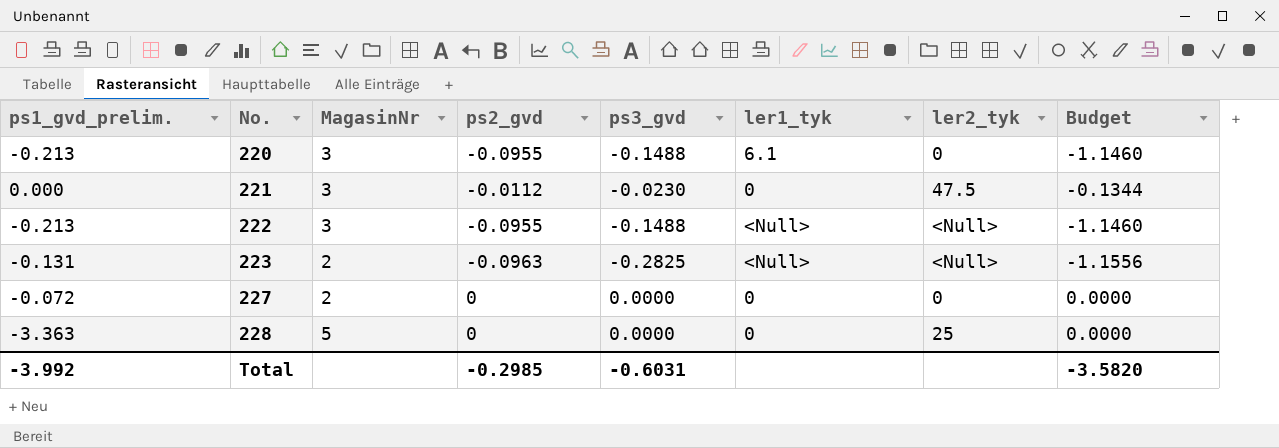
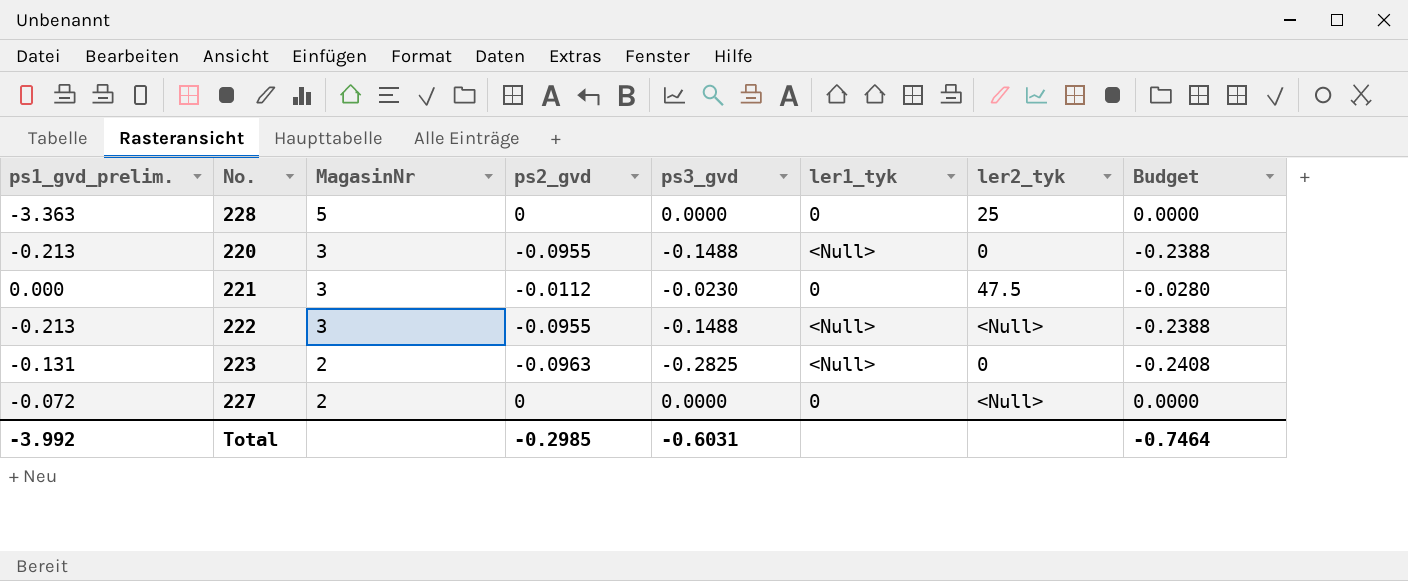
row order: No. ascending -> MagasinNr descending
column Budget | formula: [ps2_gvd] * 12 -> [ps2_gvd] * 2.5
220 | ler1_tyk: 6.1 -> <Null>
223 | ler2_tyk: <Null> -> 0
227 | ler2_tyk: 0 -> <Null>
Total | Budget: -3.5820 -> -0.7464

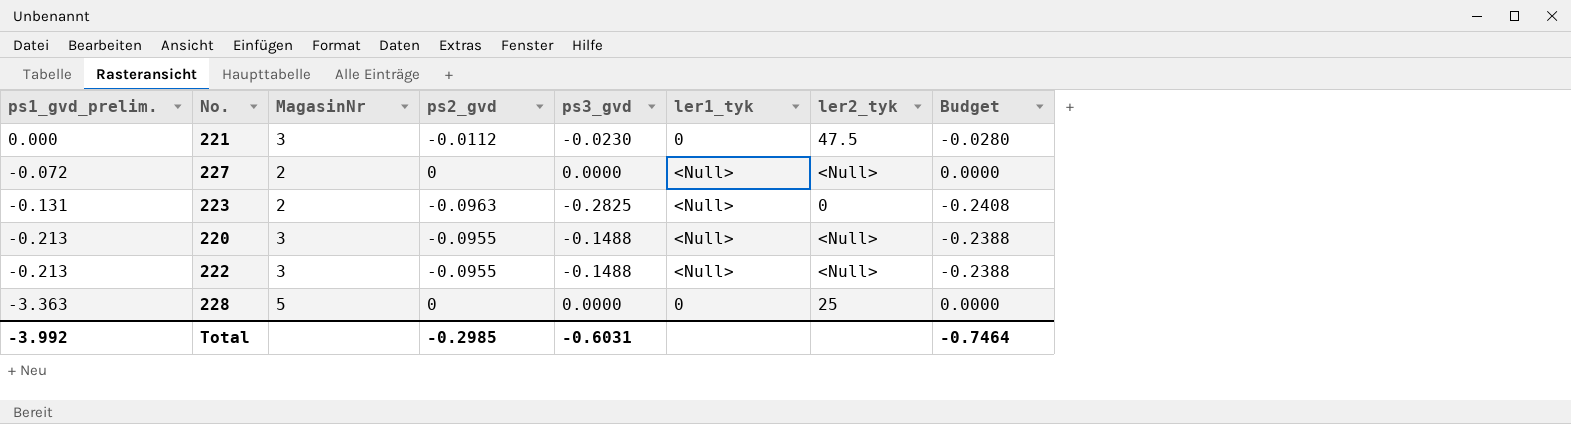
row order: MagasinNr descending -> ps1_gvd_prelim. descending
227 | ler1_tyk: 0 -> <Null>
220 | ler2_tyk: 0 -> <Null>

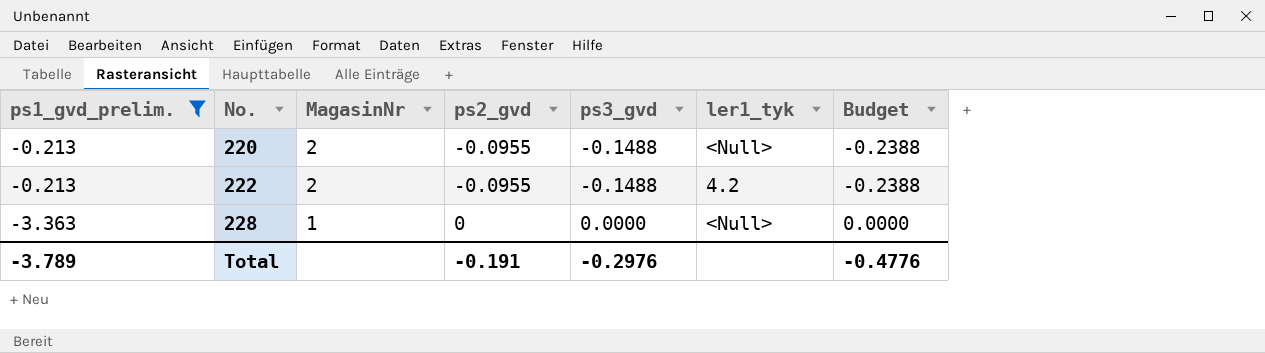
filter: none -> ps1_gvd_prelim. <= -0.213
column ler2_tyk | position: 7 -> none
220 | MagasinNr: 3 -> 2
222 | MagasinNr: 3 -> 2
222 | ler1_tyk: <Null> -> 4.2
228 | MagasinNr: 5 -> 1
228 | ler1_tyk: 0 -> <Null>
Total | ps1_gvd_prelim.: -3.992 -> -3.789
Total | ps2_gvd: -0.2985 -> -0.191
Total | ps3_gvd: -0.6031 -> -0.2976
Total | Budget: -0.7464 -> -0.4776

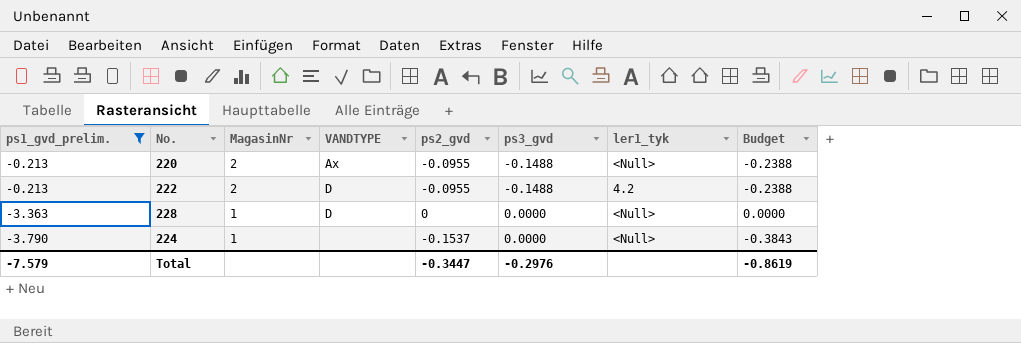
column VANDTYPE | position: none -> 4
row 224: none -> -3.790 | 1 | none | -0.1537 | 0.0000 | <Null> | -0.3843
Total | ps1_gvd_prelim.: -3.789 -> -7.579
Total | ps2_gvd: -0.191 -> -0.3447
Total | Budget: -0.4776 -> -0.8619

